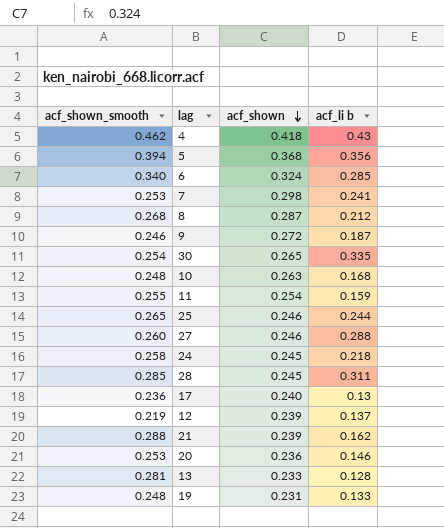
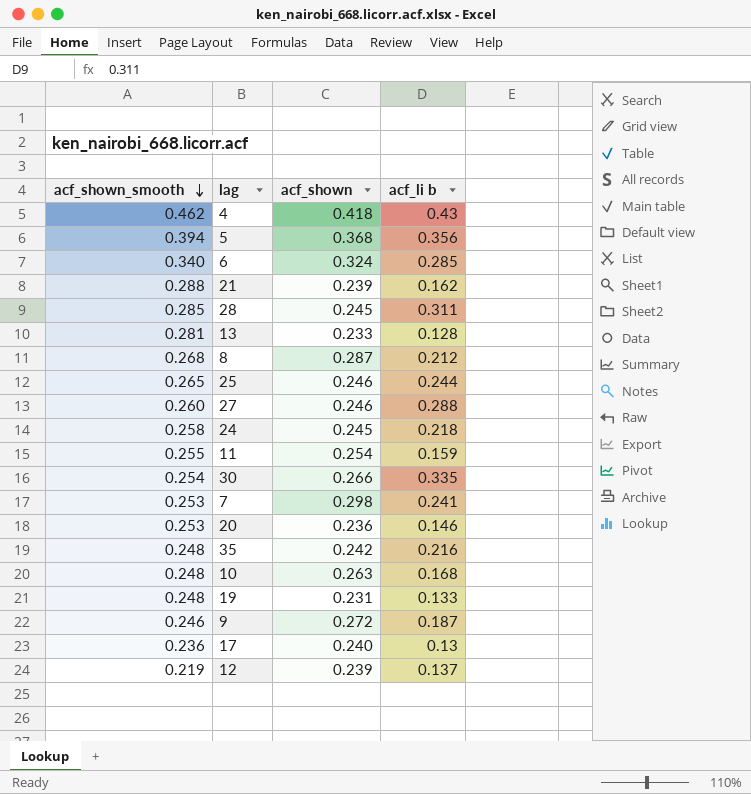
row order: acf_shown descending -> acf_shown_smooth descending
30 | acf_shown: 0.265 -> 0.266
row 35: none -> 0.248 | 0.242 | 0.216

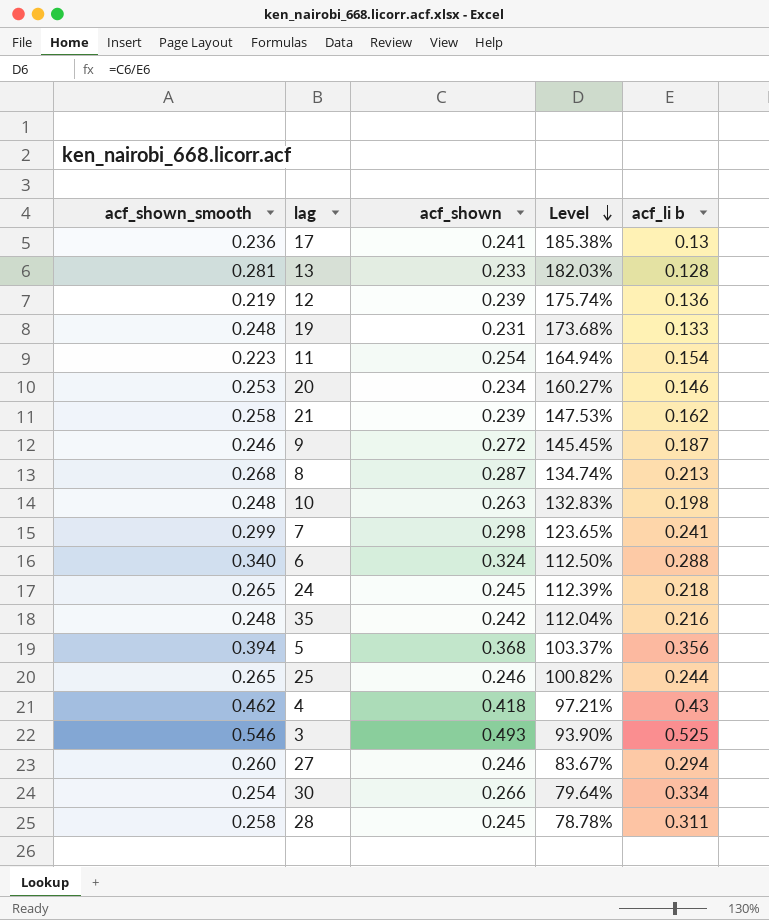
row order: acf_shown_smooth descending -> Level descending
column Level | formula: none -> [acf_shown] / [acf_li b]
17 | acf_shown: 0.240 -> 0.241
12 | acf_li b: 0.137 -> 0.136
11 | acf_shown_smooth: 0.255 -> 0.223
11 | acf_li b: 0.159 -> 0.154
20 | acf_shown: 0.236 -> 0.234
21 | acf_shown_smooth: 0.288 -> 0.258
8 | acf_li b: 0.212 -> 0.213
10 | acf_li b: 0.168 -> 0.198
7 | acf_shown_smooth: 0.253 -> 0.299
6 | acf_li b: 0.285 -> 0.288
24 | acf_shown_smooth: 0.258 -> 0.265
row 3: none -> 0.546 | 0.493 | 93.90% | 0.525
27 | acf_li b: 0.288 -> 0.294
30 | acf_li b: 0.335 -> 0.334
28 | acf_shown_smooth: 0.285 -> 0.258

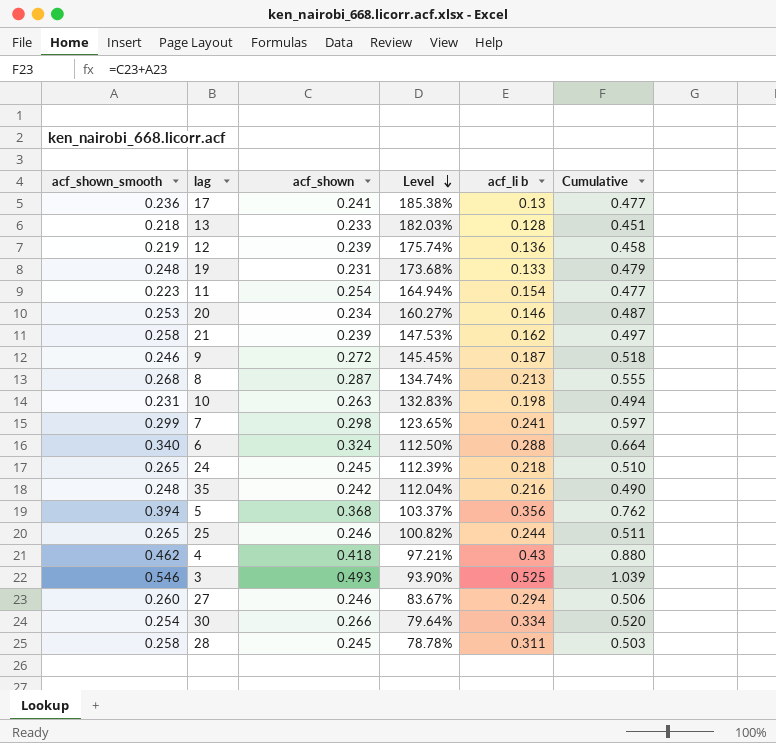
column Cumulative | formula: none -> [acf_shown_smooth] + [acf_shown]
13 | acf_shown_smooth: 0.281 -> 0.218
10 | acf_shown_smooth: 0.248 -> 0.231

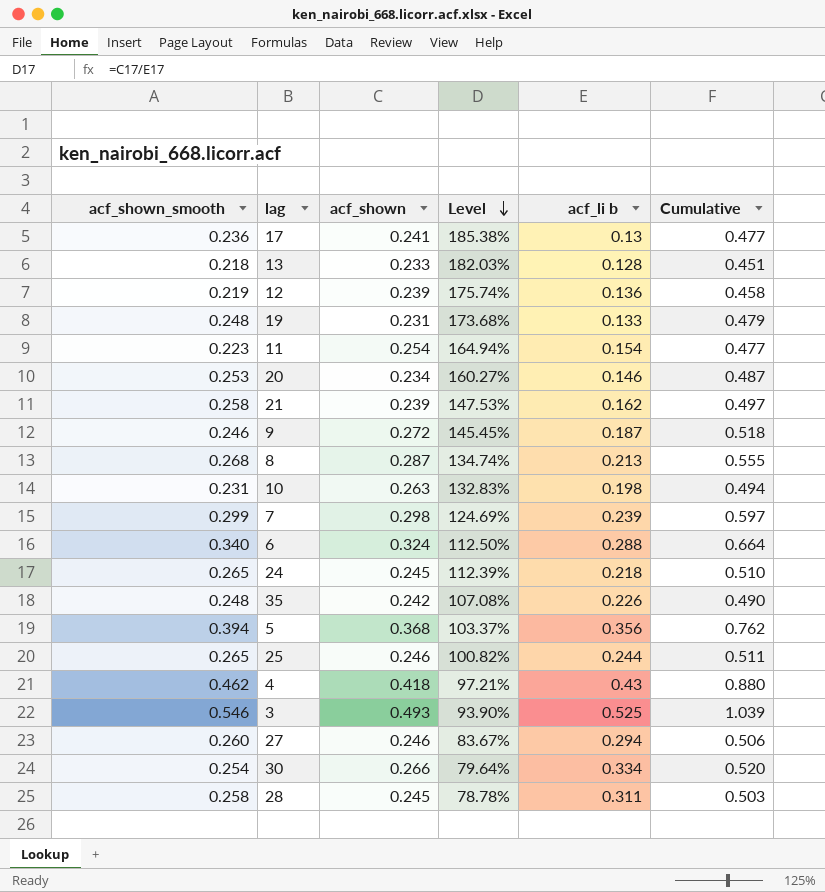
7 | Level: 123.65% -> 124.69%
7 | acf_li b: 0.241 -> 0.239
35 | Level: 112.04% -> 107.08%
35 | acf_li b: 0.216 -> 0.226

